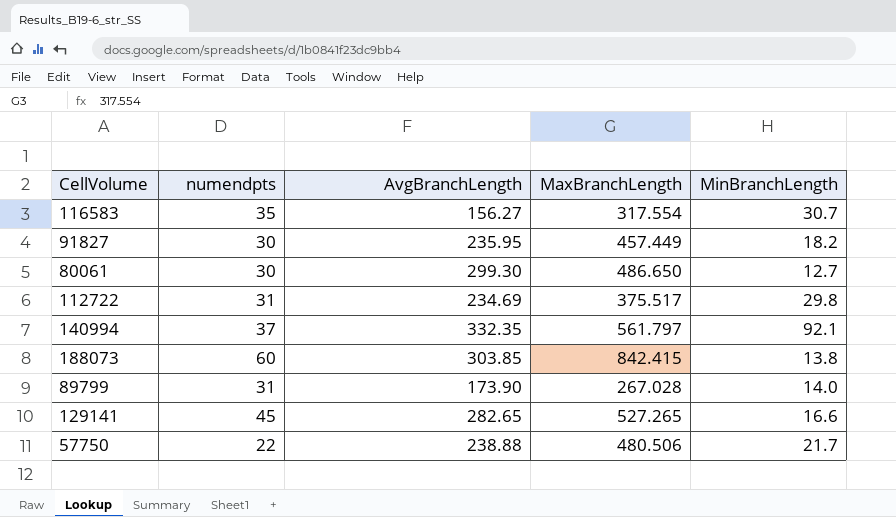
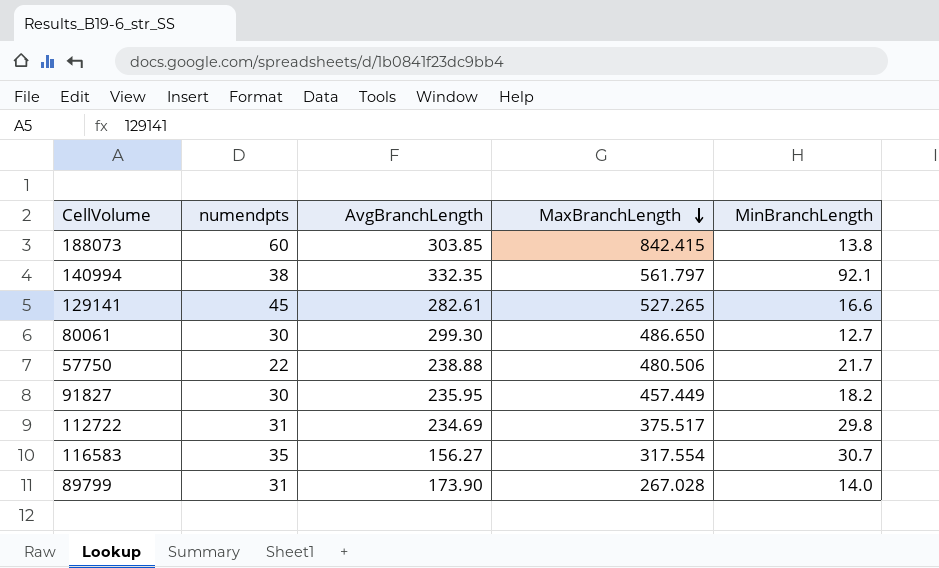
row order: none -> MaxBranchLength descending
140994 | numendpts: 37 -> 38
129141 | AvgBranchLength: 282.65 -> 282.61

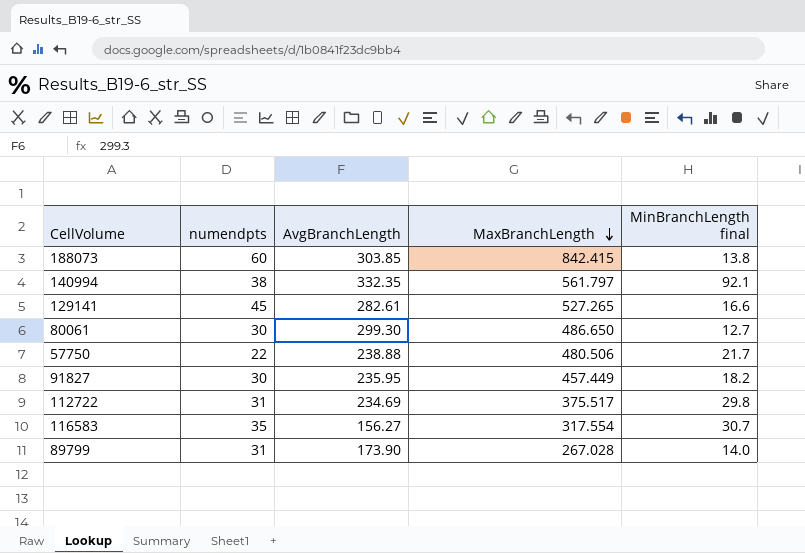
column name: MinBranchLength -> MinBranchLength final

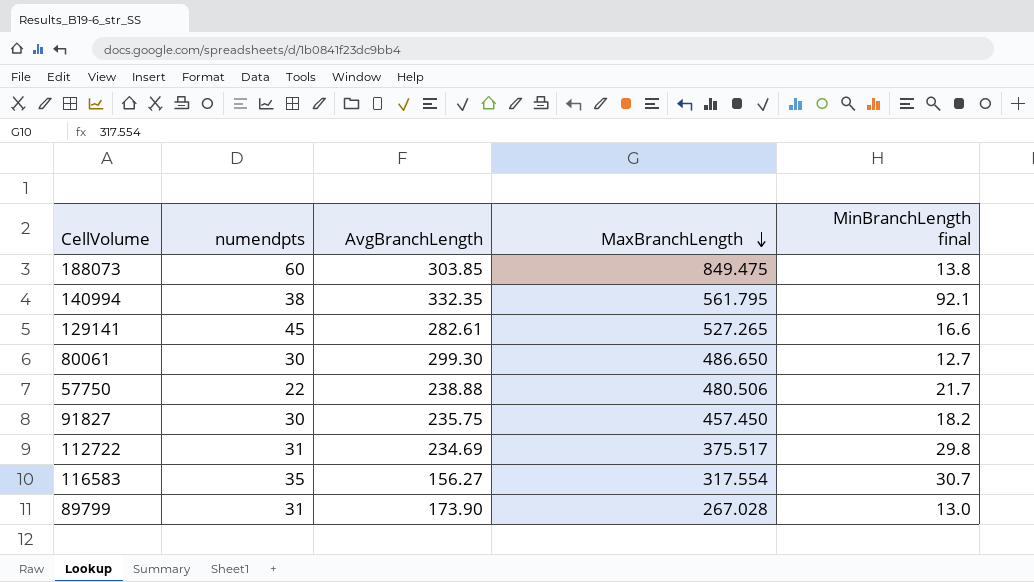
188073 | MaxBranchLength: 842.415 -> 849.475
140994 | MaxBranchLength: 561.797 -> 561.795
91827 | AvgBranchLength: 235.95 -> 235.75
91827 | MaxBranchLength: 457.449 -> 457.450
89799 | MinBranchLength final: 14.0 -> 13.0

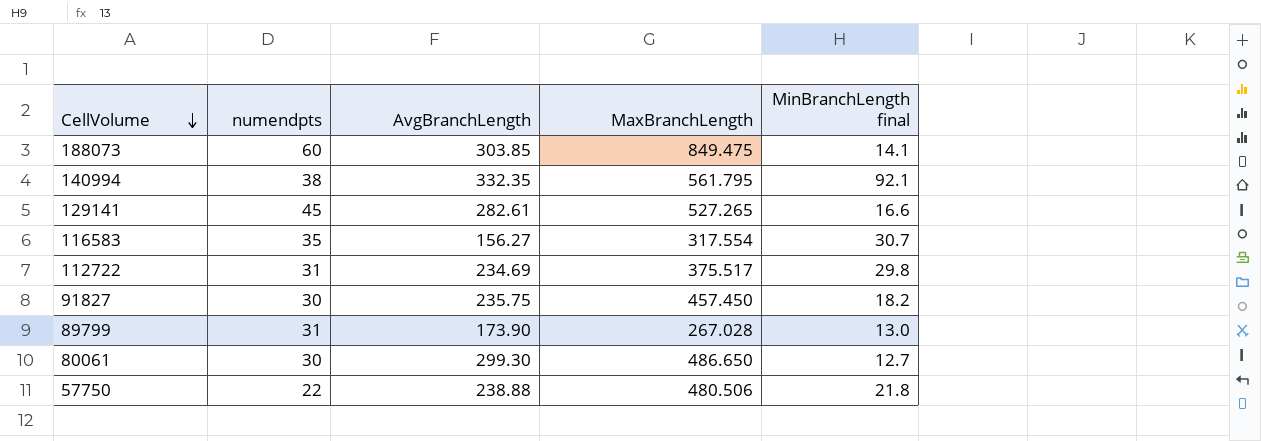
row order: MaxBranchLength descending -> CellVolume descending
188073 | MinBranchLength final: 13.8 -> 14.1
57750 | MinBranchLength final: 21.7 -> 21.8

